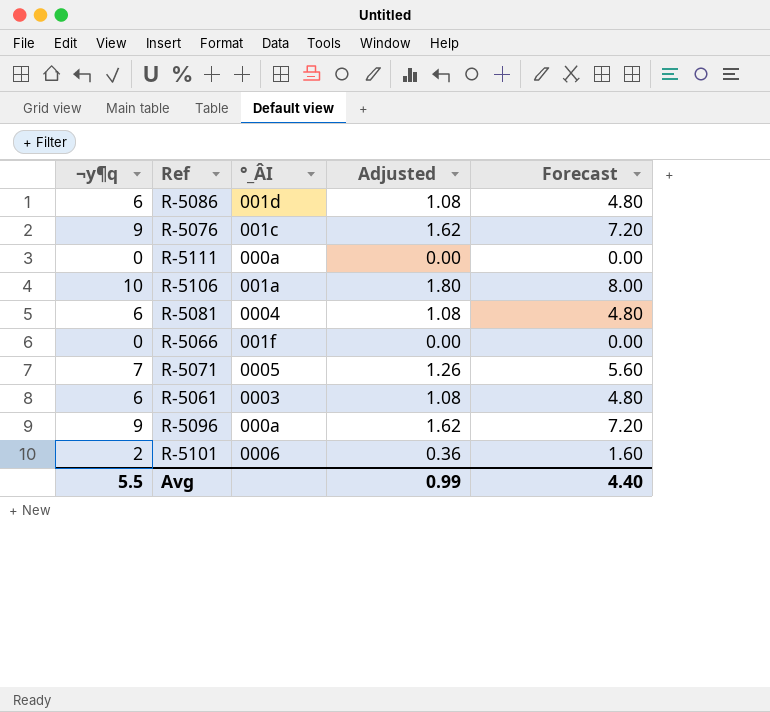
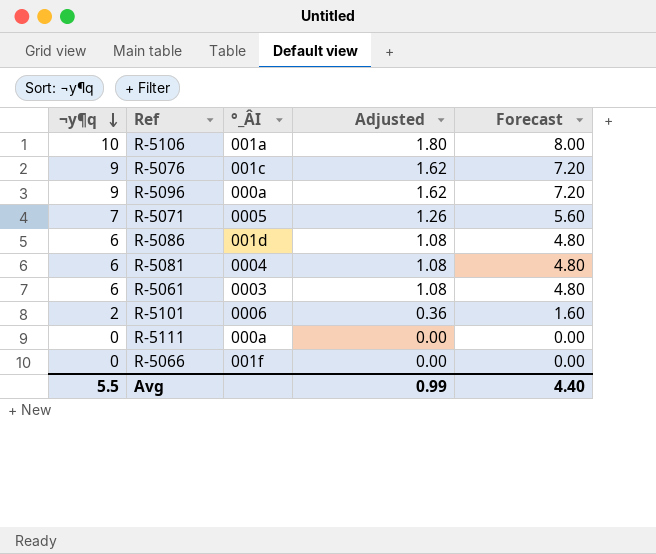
row order: none -> ¬y¶q descending

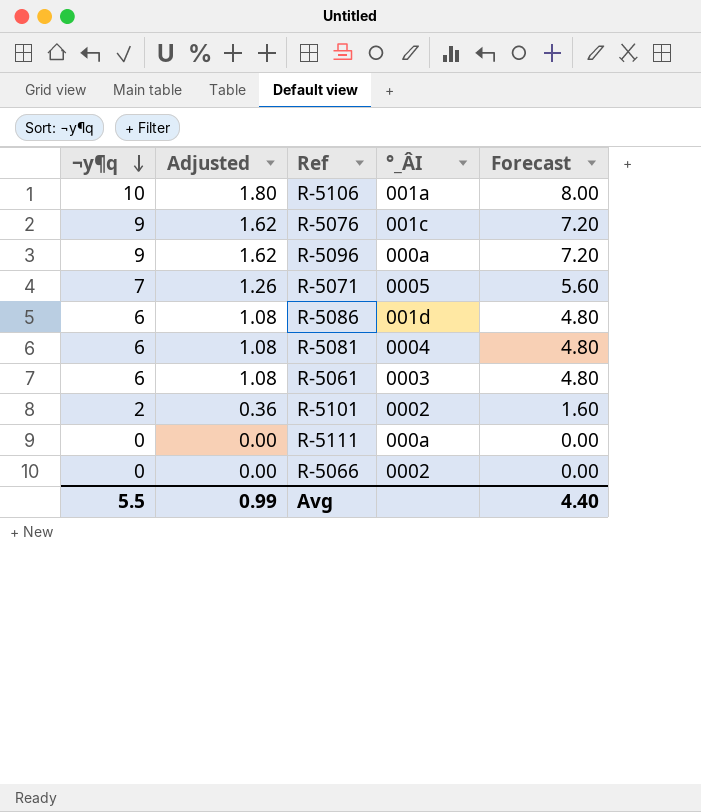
column Adjusted | position: 4 -> 2
R-5101 | °_ÂI: 0006 -> 0002
R-5066 | °_ÂI: 001f -> 0002

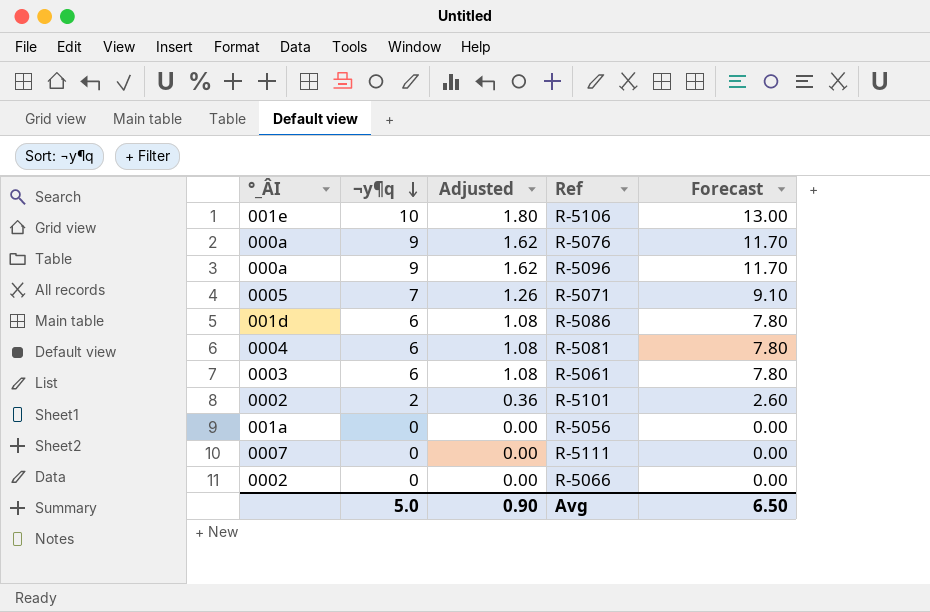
column °_ÂI | position: 4 -> 1
column Forecast | formula: [¬y¶q] * 0.8 -> [¬y¶q] * 1.3
R-5106 | °_ÂI: 001a -> 001e
R-5076 | °_ÂI: 001c -> 000a
row R-5056: none -> 001a | 0 | 0.00 | 0.00
R-5111 | °_ÂI: 000a -> 0007
Avg | ¬y¶q: 5.5 -> 5.0
Avg | Adjusted: 0.99 -> 0.90
Avg | Forecast: 4.40 -> 6.50

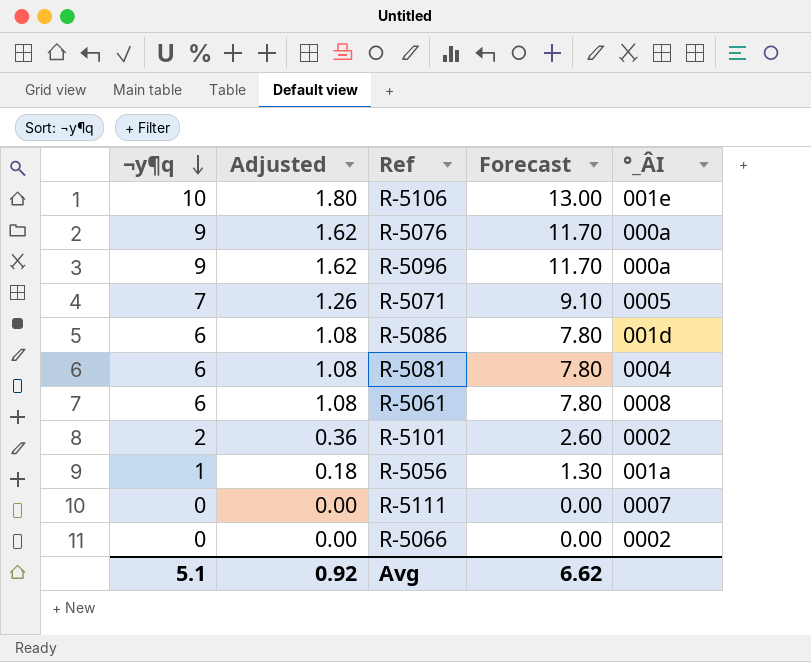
column °_ÂI | position: 1 -> 5
R-5061 | °_ÂI: 0003 -> 0008
R-5056 | ¬y¶q: 0 -> 1
R-5056 | Adjusted: 0.00 -> 0.18
R-5056 | Forecast: 0.00 -> 1.30
Avg | ¬y¶q: 5.0 -> 5.1
Avg | Adjusted: 0.90 -> 0.92
Avg | Forecast: 6.50 -> 6.62

